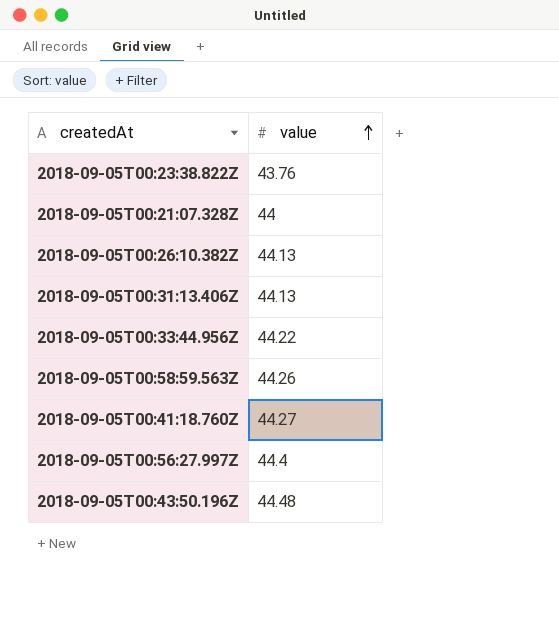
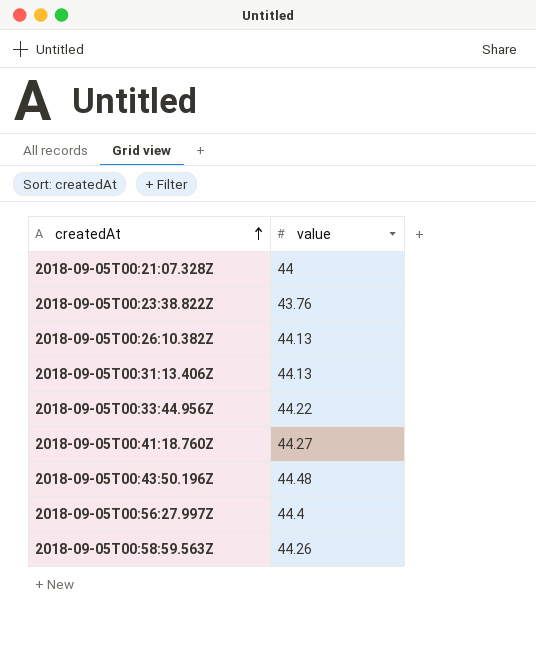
row order: value ascending -> createdAt ascending

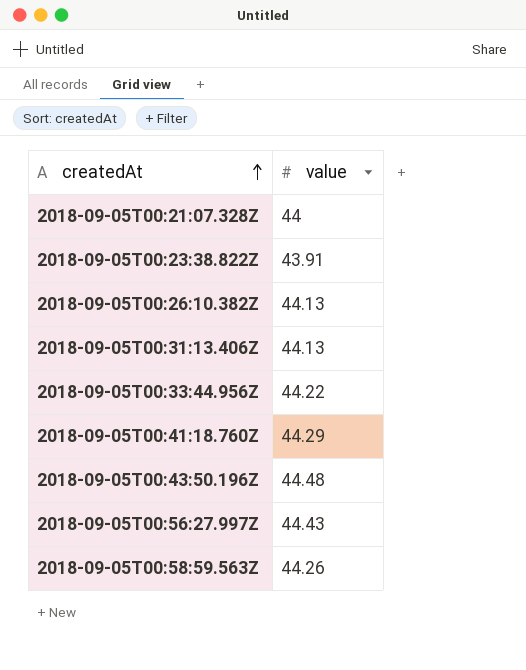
2018-09-05T00:23:38.822Z | value: 43.76 -> 43.91
2018-09-05T00:41:18.760Z | value: 44.27 -> 44.29
2018-09-05T00:56:27.997Z | value: 44.4 -> 44.43

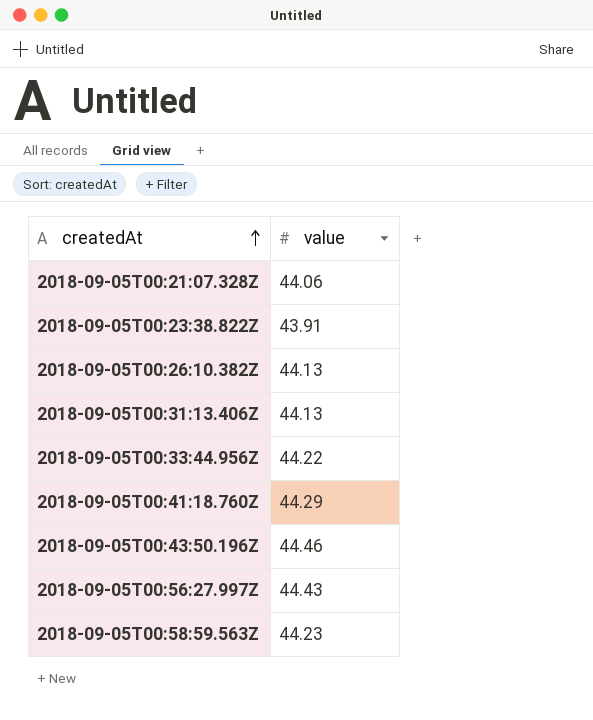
2018-09-05T00:21:07.328Z | value: 44 -> 44.06
2018-09-05T00:43:50.196Z | value: 44.48 -> 44.46
2018-09-05T00:58:59.563Z | value: 44.26 -> 44.23

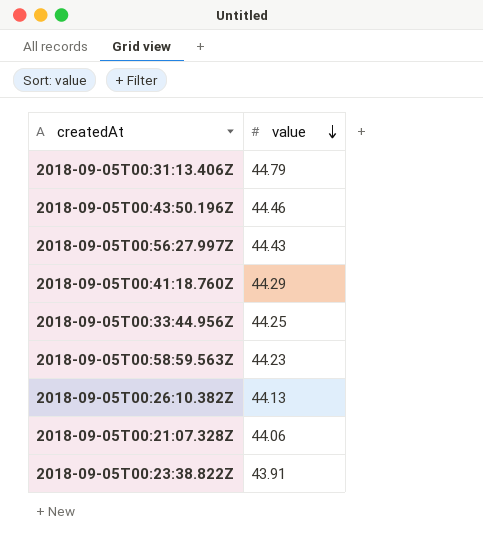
row order: createdAt ascending -> value descending
2018-09-05T00:31:13.406Z | value: 44.13 -> 44.79
2018-09-05T00:33:44.956Z | value: 44.22 -> 44.25

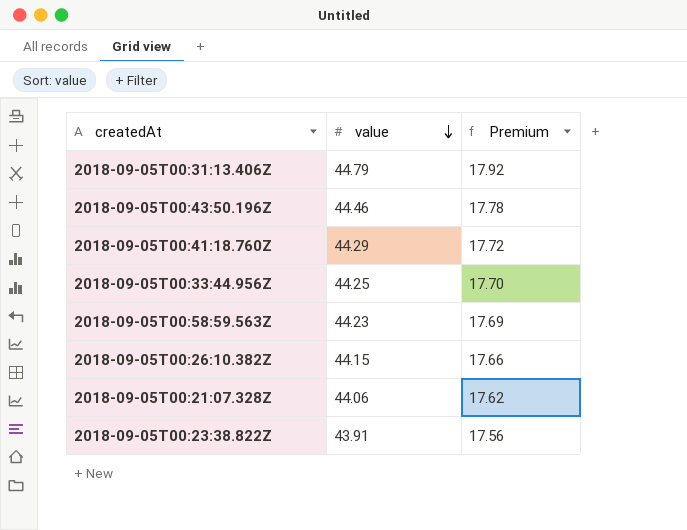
column Premium | formula: none -> [value] * 0.4
row 2018-09-05T00:56:27.997Z: 44.43 -> none
2018-09-05T00:26:10.382Z | value: 44.13 -> 44.15

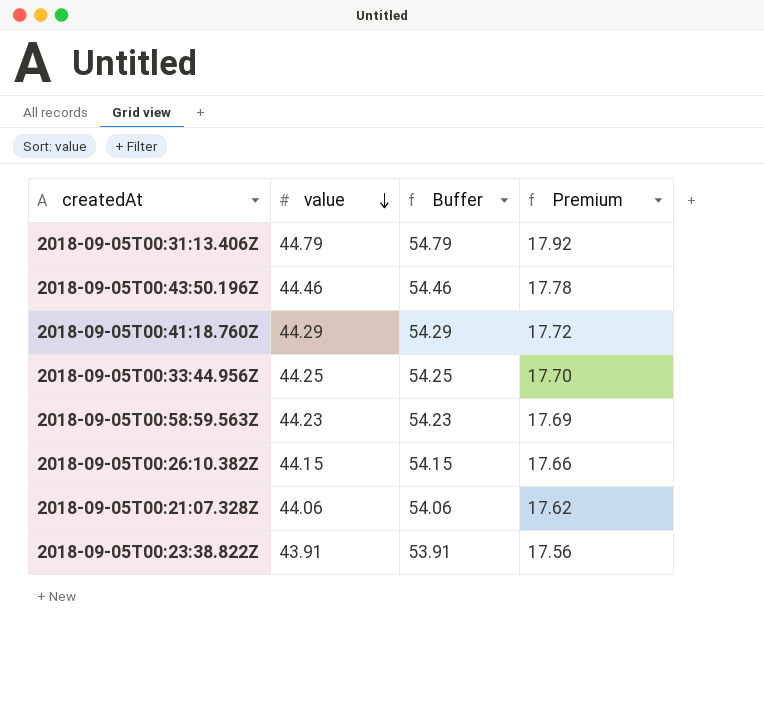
column Buffer | formula: none -> [value] + 10

